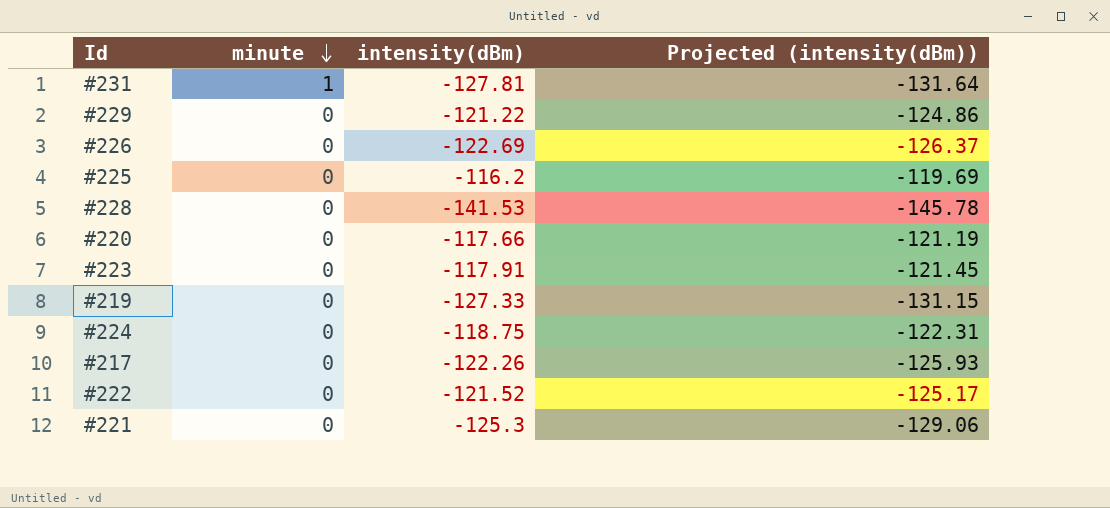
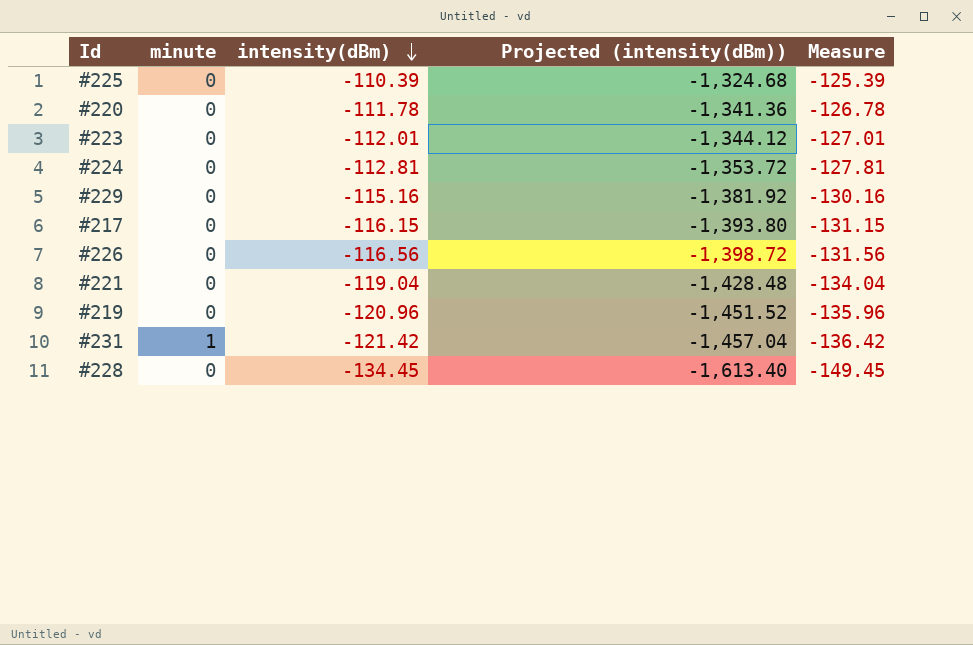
row order: minute descending -> intensity(dBm) descending
column Projected (intensity(dBm)) | formula: [intensity(dBm)] * 1.03 -> [intensity(dBm)] * 12
column Measure | formula: none -> [intensity(dBm)] - 15
row #222: 0 | -121.52 | -125.17 -> none
#225 | intensity(dBm): -116.2 -> -110.39
#220 | intensity(dBm): -117.66 -> -111.78
#223 | intensity(dBm): -117.91 -> -112.01
#224 | intensity(dBm): -118.75 -> -112.81
#229 | intensity(dBm): -121.22 -> -115.16
#217 | intensity(dBm): -122.26 -> -116.15
#226 | intensity(dBm): -122.69 -> -116.56
#221 | intensity(dBm): -125.3 -> -119.04
#219 | intensity(dBm): -127.33 -> -120.96
#231 | intensity(dBm): -127.81 -> -121.42
#228 | intensity(dBm): -141.53 -> -134.45

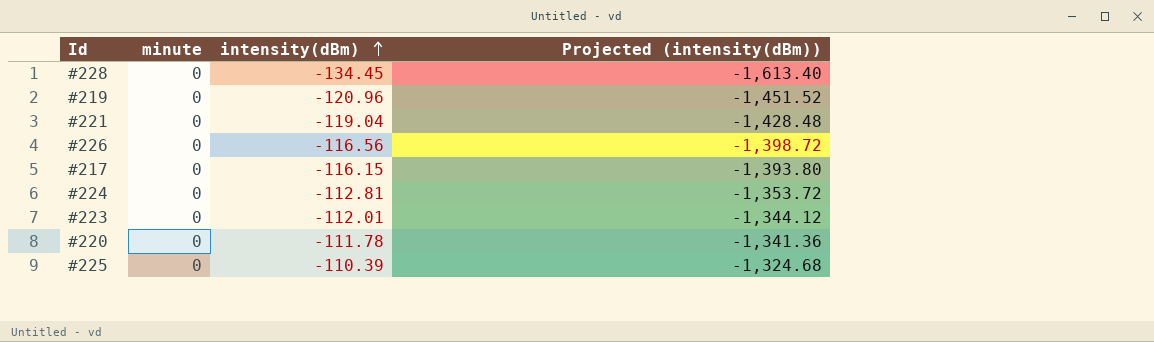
row order: intensity(dBm) descending -> intensity(dBm) ascending
column Measure | formula: [intensity(dBm)] - 15 -> none
row #229: 0 | -115.16 | -1,381.92 | -130.16 -> none
row #231: 1 | -121.42 | -1,457.04 | -136.42 -> none

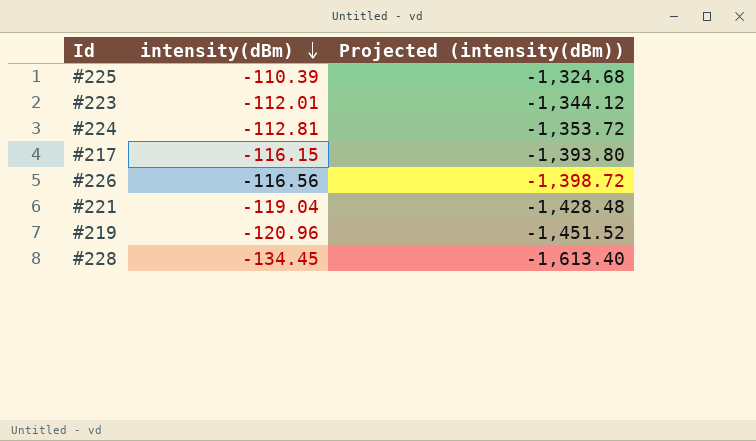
row order: intensity(dBm) ascending -> intensity(dBm) descending
column minute | position: 2 -> none
row #220: 0 | -111.78 | -1,341.36 -> none

